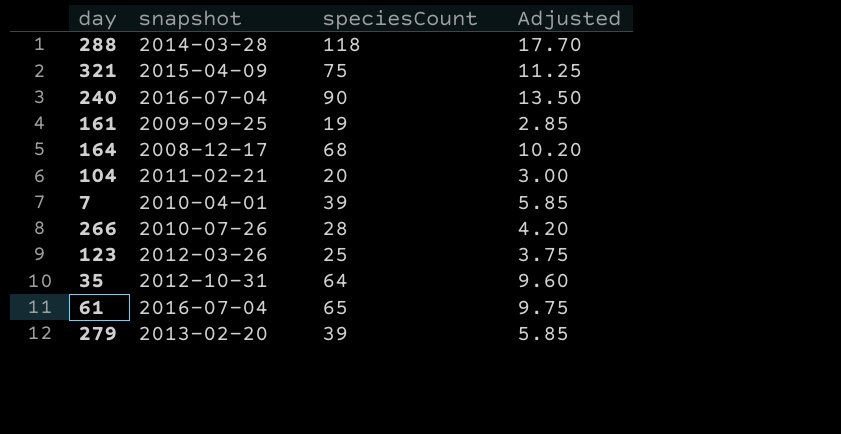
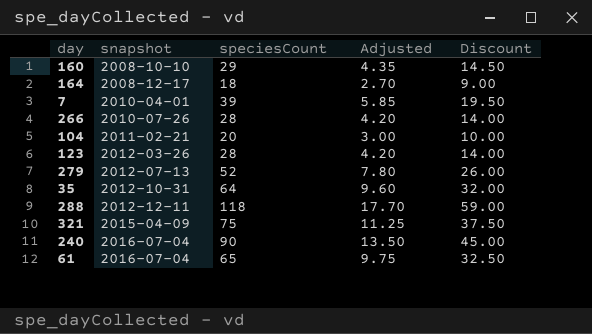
row order: none -> snapshot ascending
column Discount | formula: none -> [speciesCount] * 0.5
row 161: 2009-09-25 | 19 | 2.85 -> none
row 160: none -> 2008-10-10 | 29 | 4.35 | 14.50
164 | speciesCount: 68 -> 18
164 | Adjusted: 10.20 -> 2.70
123 | speciesCount: 25 -> 28
123 | Adjusted: 3.75 -> 4.20
279 | snapshot: 2013-02-20 -> 2012-07-13
279 | speciesCount: 39 -> 52
279 | Adjusted: 5.85 -> 7.80
288 | snapshot: 2014-03-28 -> 2012-12-11

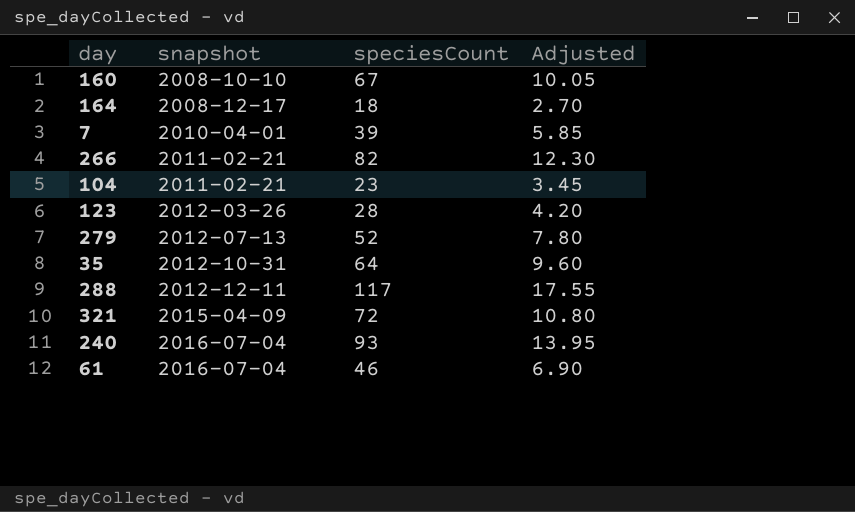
column Discount | formula: [speciesCount] * 0.5 -> none
160 | speciesCount: 29 -> 67
160 | Adjusted: 4.35 -> 10.05
266 | snapshot: 2010-07-26 -> 2011-02-21
266 | speciesCount: 28 -> 82
266 | Adjusted: 4.20 -> 12.30
104 | speciesCount: 20 -> 23
104 | Adjusted: 3.00 -> 3.45
288 | speciesCount: 118 -> 117
288 | Adjusted: 17.70 -> 17.55
321 | speciesCount: 75 -> 72
321 | Adjusted: 11.25 -> 10.80
240 | speciesCount: 90 -> 93
240 | Adjusted: 13.50 -> 13.95
61 | speciesCount: 65 -> 46
61 | Adjusted: 9.75 -> 6.90

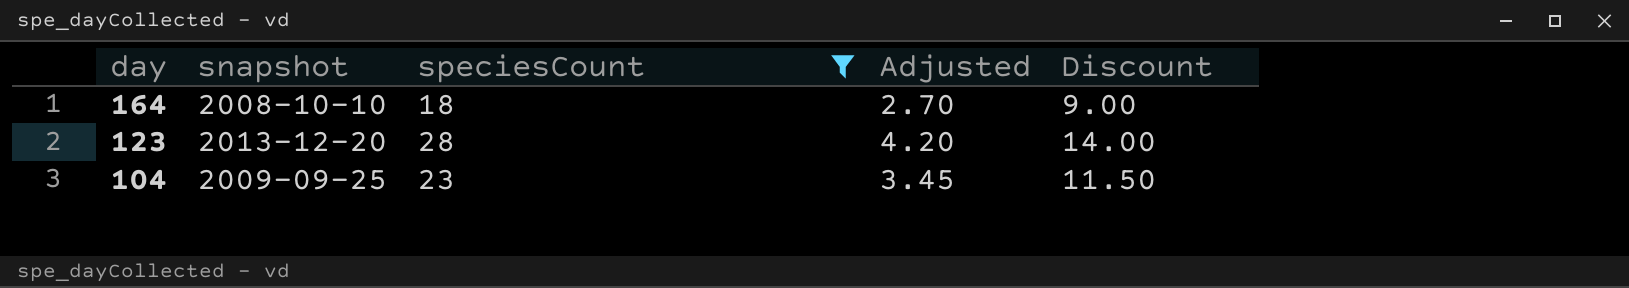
filter: none -> speciesCount <= 28
row order: snapshot ascending -> day descending
column Discount | formula: none -> [speciesCount] * 0.5
164 | snapshot: 2008-12-17 -> 2008-10-10
123 | snapshot: 2012-03-26 -> 2013-12-20
104 | snapshot: 2011-02-21 -> 2009-09-25

